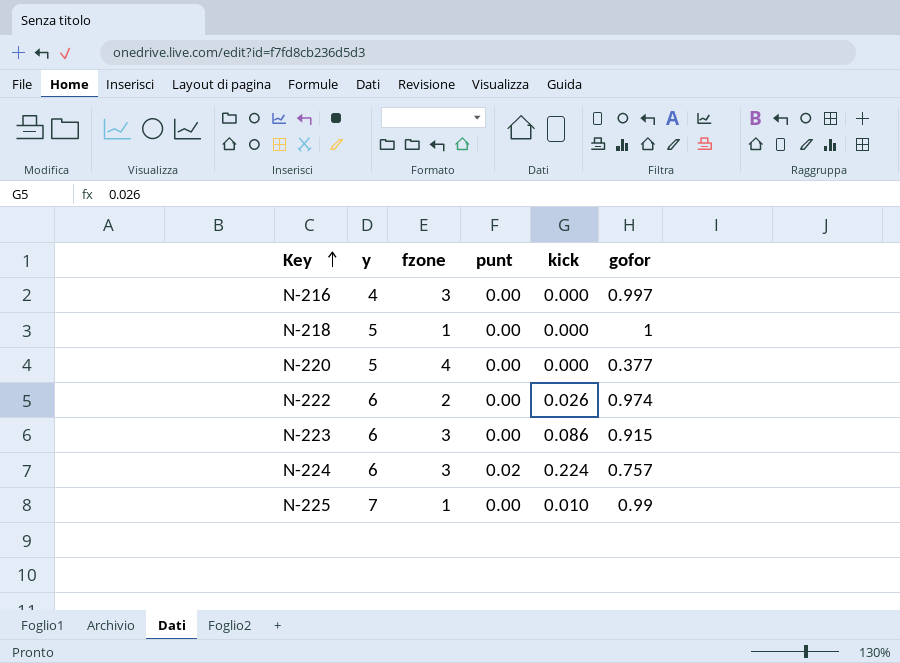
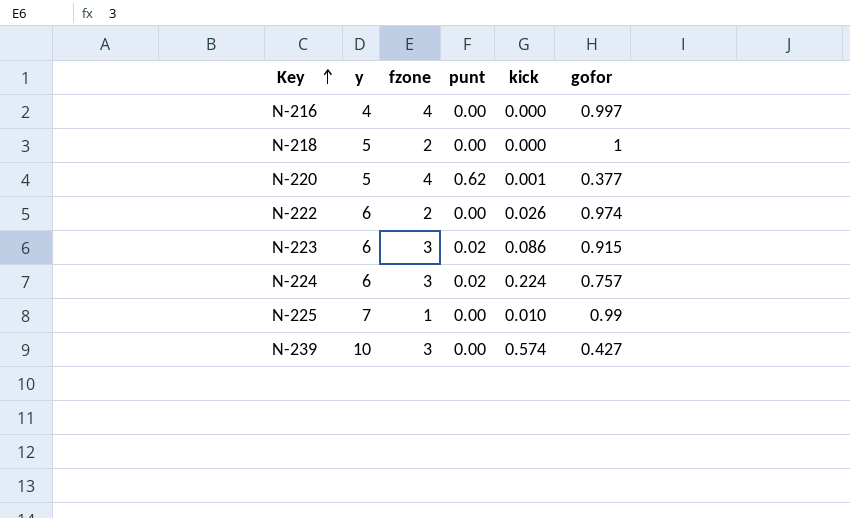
N-216 | fzone: 3 -> 4
N-218 | fzone: 1 -> 2
N-220 | punt: 0.00 -> 0.62
N-220 | kick: 0.000 -> 0.001
N-223 | punt: 0.00 -> 0.02
row N-239: none -> 10 | 3 | 0.00 | 0.574 | 0.427

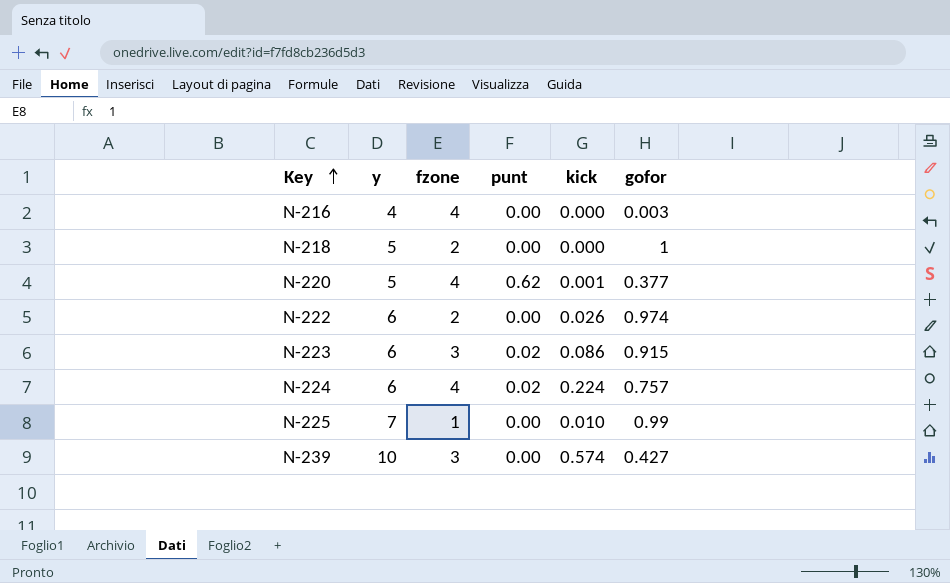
N-216 | gofor: 0.997 -> 0.003
N-224 | fzone: 3 -> 4

